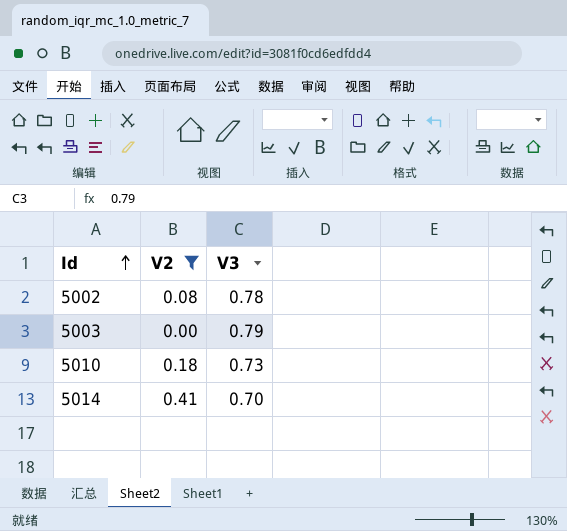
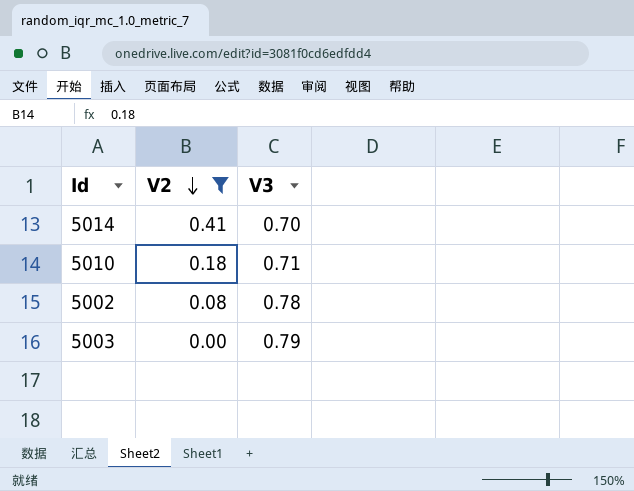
row order: Id ascending -> V2 descending
5010 | V3: 0.73 -> 0.71

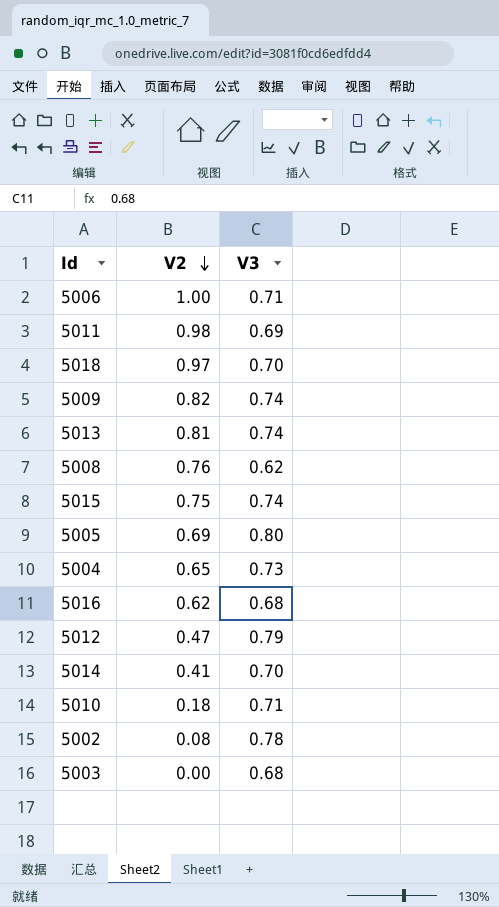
filter: V2 <= 0.41 -> none
5003 | V3: 0.79 -> 0.68

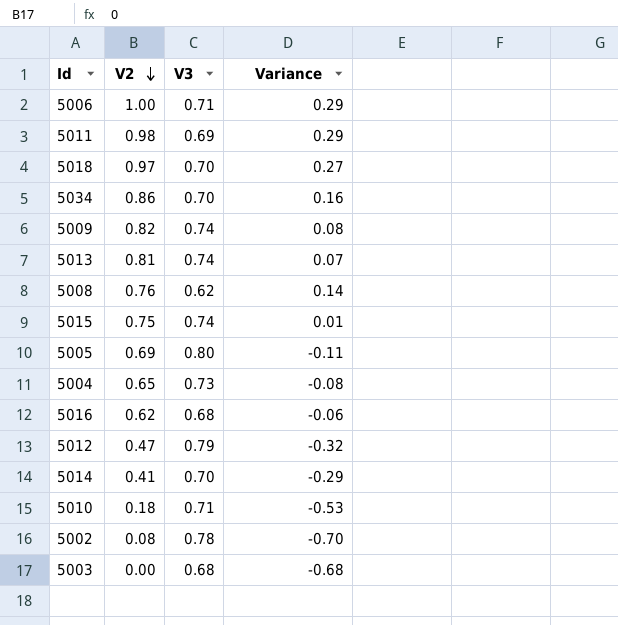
column Variance | formula: none -> [V2] - [V3]
row 5034: none -> 0.86 | 0.70 | 0.16

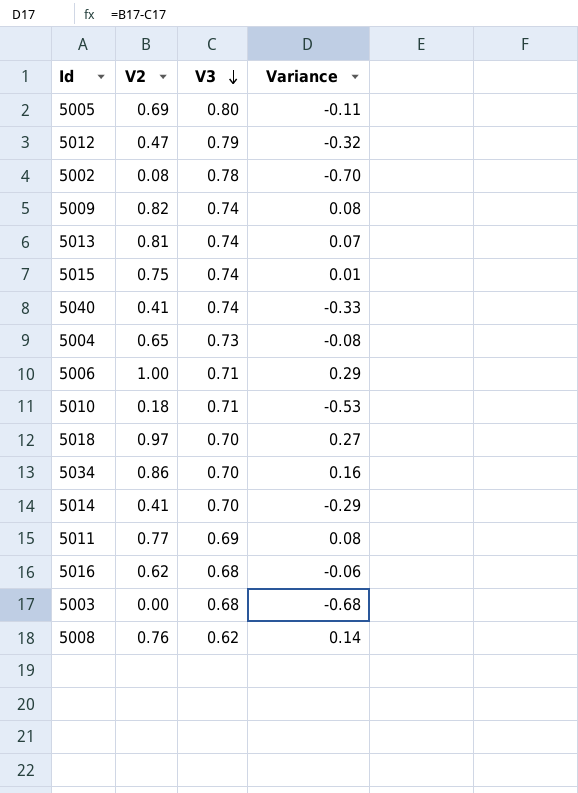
row order: V2 descending -> V3 descending
row 5040: none -> 0.41 | 0.74 | -0.33
5011 | V2: 0.98 -> 0.77
5011 | Variance: 0.29 -> 0.08

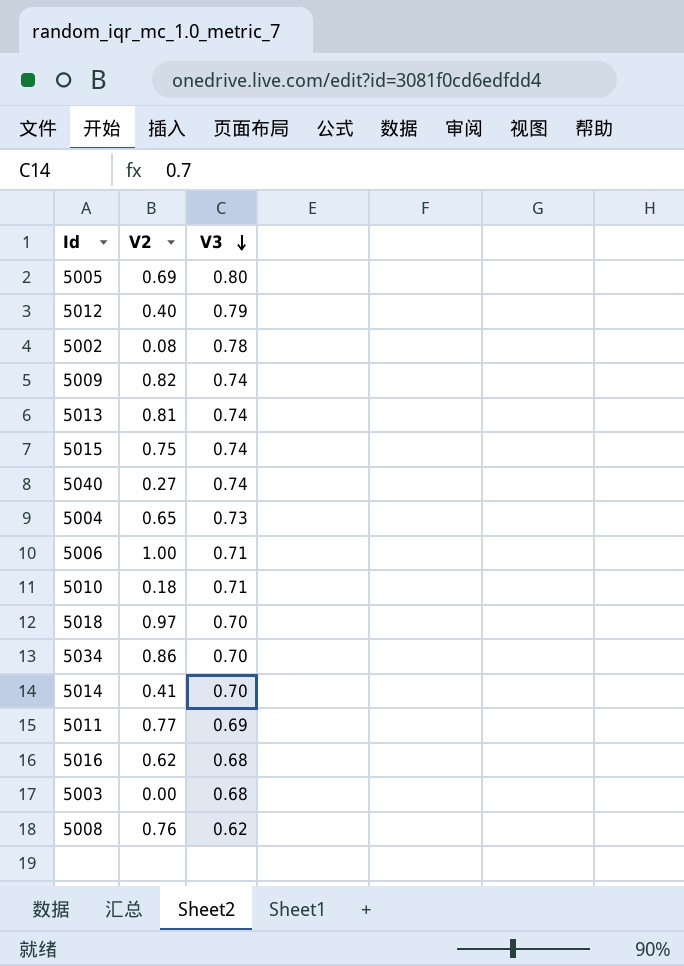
column Variance | formula: [V2] - [V3] -> none
5012 | V2: 0.47 -> 0.40
5040 | V2: 0.41 -> 0.27

